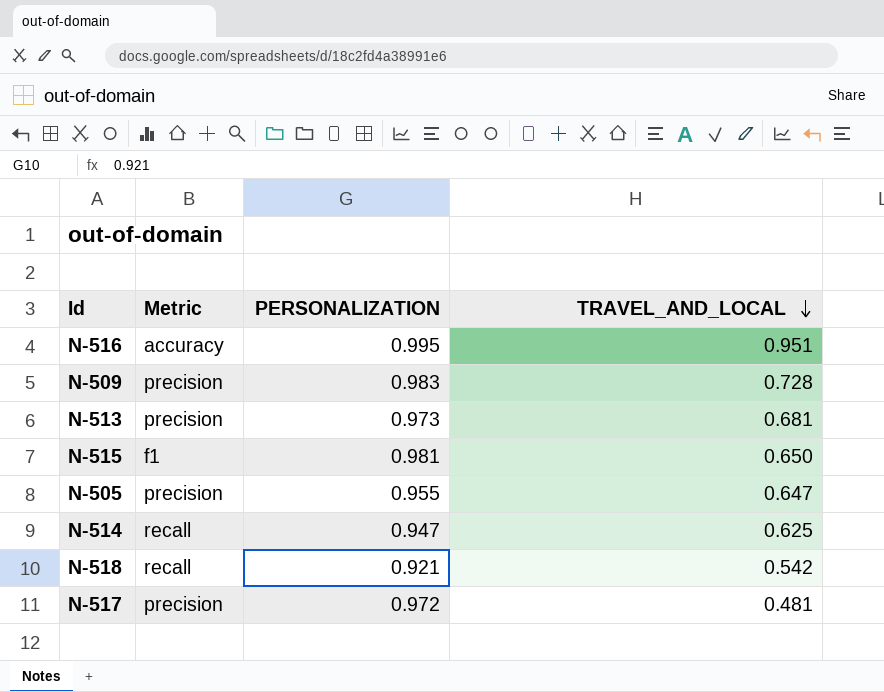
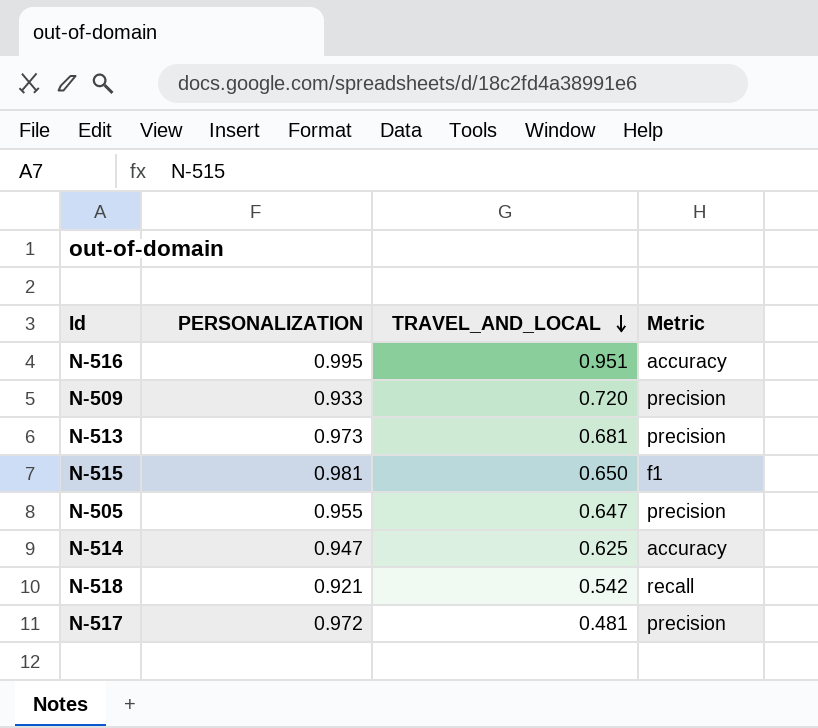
column Metric | position: 2 -> 4
N-509 | PERSONALIZATION: 0.983 -> 0.933
N-509 | TRAVEL_AND_LOCAL: 0.728 -> 0.720
N-514 | Metric: recall -> accuracy

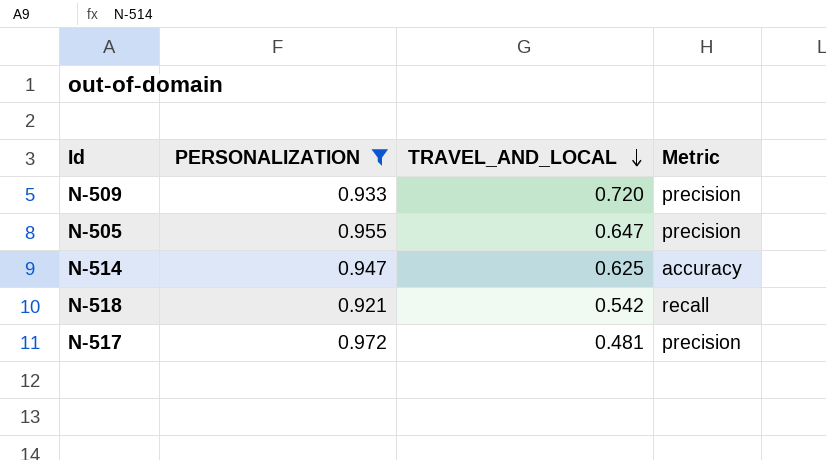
filter: none -> PERSONALIZATION <= 0.972

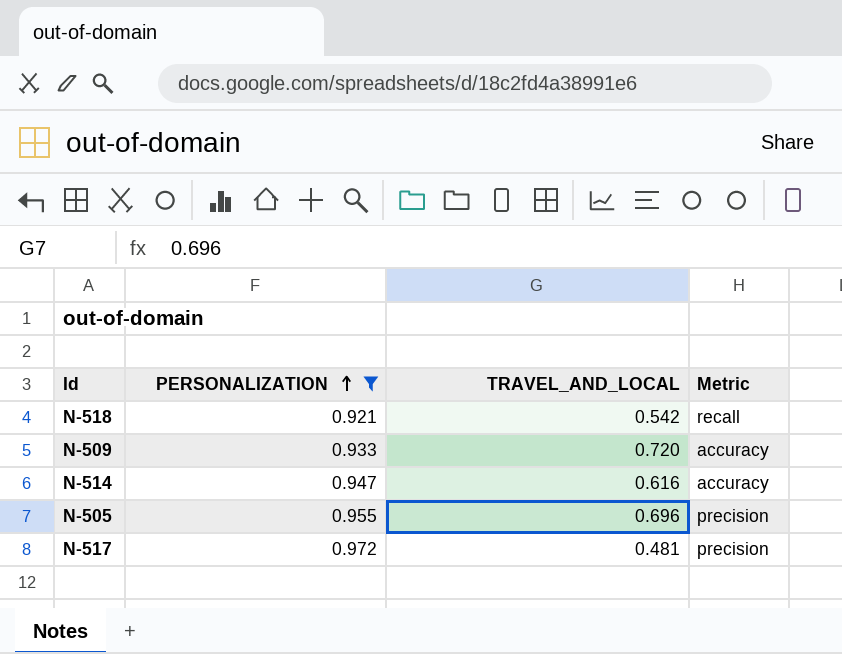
row order: TRAVEL_AND_LOCAL descending -> PERSONALIZATION ascending
N-509 | Metric: precision -> accuracy
N-514 | TRAVEL_AND_LOCAL: 0.625 -> 0.616
N-505 | TRAVEL_AND_LOCAL: 0.647 -> 0.696

